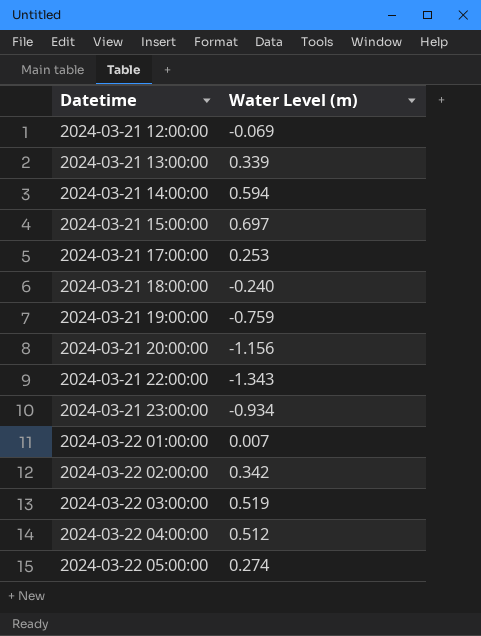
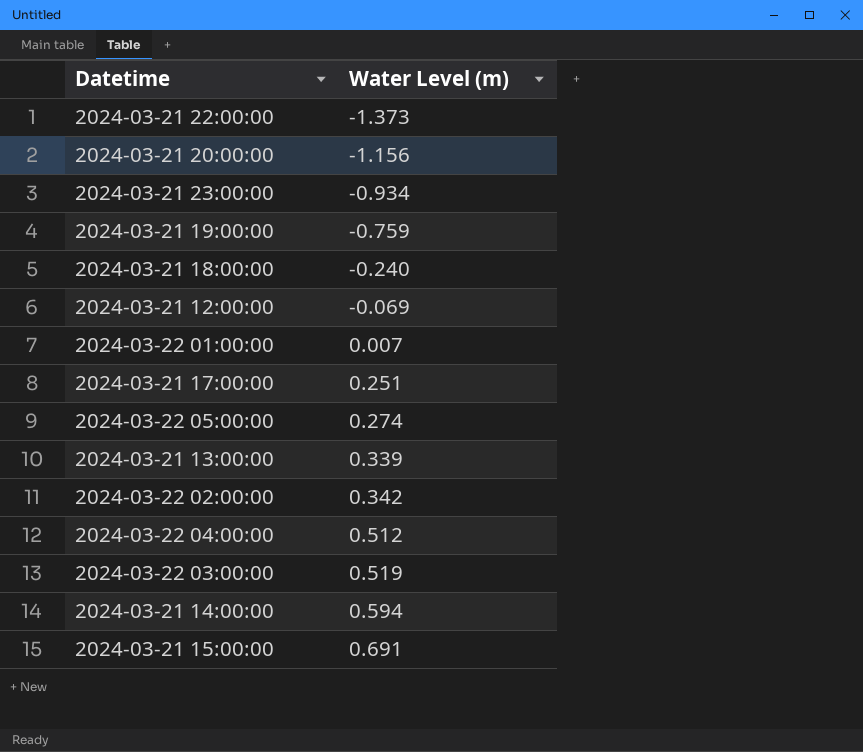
row order: Datetime ascending -> Water Level (m) ascending
2024-03-21 22:00:00 | Water Level (m): -1.343 -> -1.373
2024-03-21 17:00:00 | Water Level (m): 0.253 -> 0.251
2024-03-21 15:00:00 | Water Level (m): 0.697 -> 0.691

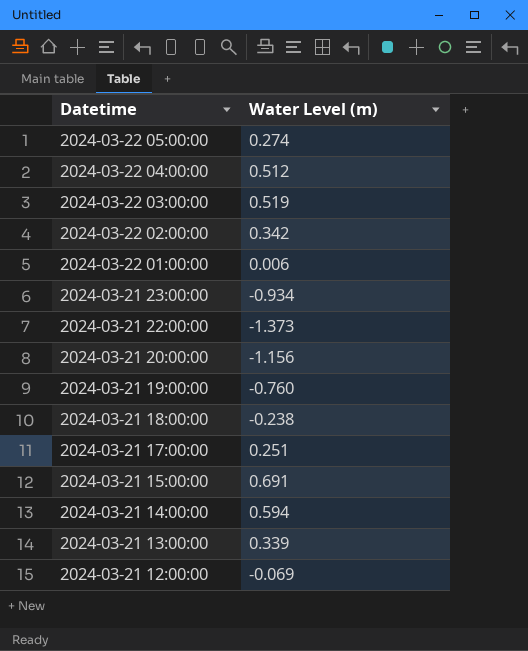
row order: Water Level (m) ascending -> Datetime descending
2024-03-22 01:00:00 | Water Level (m): 0.007 -> 0.006
2024-03-21 19:00:00 | Water Level (m): -0.759 -> -0.760
2024-03-21 18:00:00 | Water Level (m): -0.240 -> -0.238

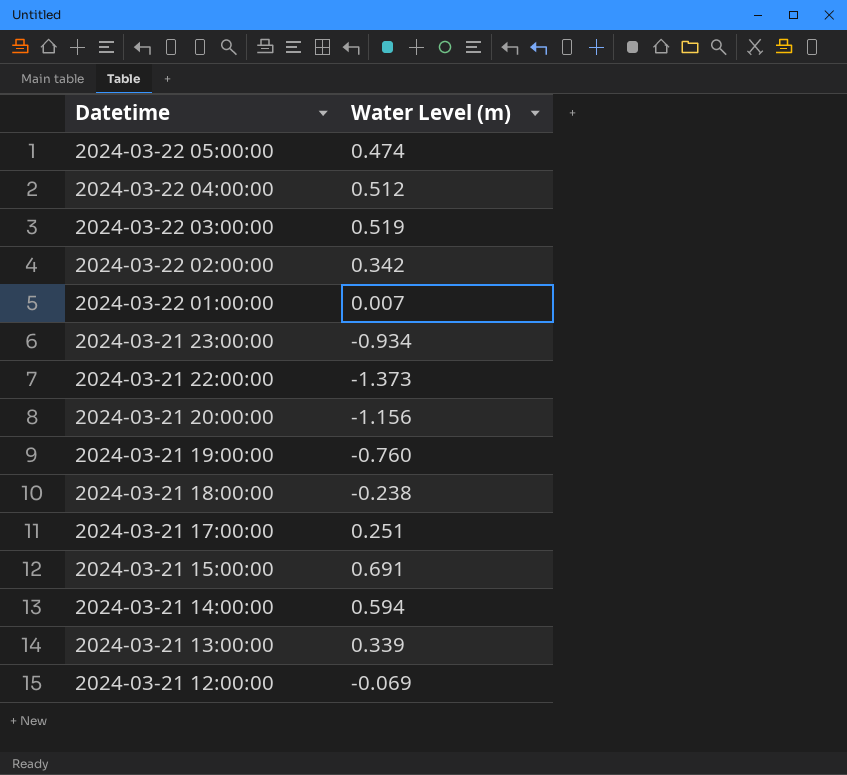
2024-03-22 05:00:00 | Water Level (m): 0.274 -> 0.474
2024-03-22 01:00:00 | Water Level (m): 0.006 -> 0.007

